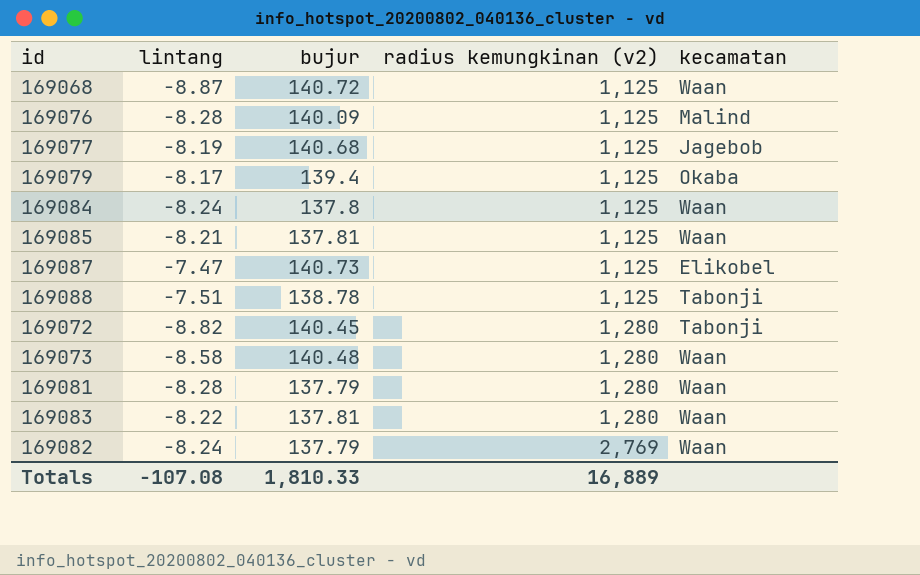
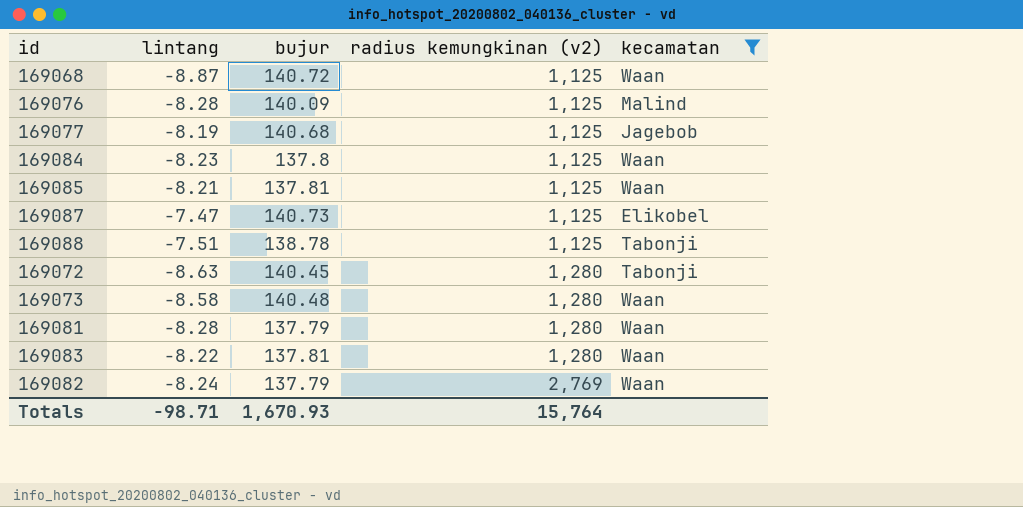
filter: none -> kecamatan != Okaba
169084 | lintang: -8.24 -> -8.23
169072 | lintang: -8.82 -> -8.63
Totals | lintang: -107.08 -> -98.71
Totals | bujur: 1,810.33 -> 1,670.93
Totals | radius kemungkinan (v2): 16,889 -> 15,764

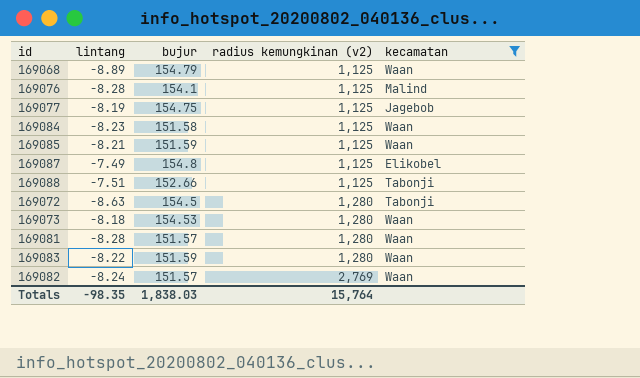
169068 | lintang: -8.87 -> -8.89
169068 | bujur: 140.72 -> 154.79
169076 | bujur: 140.09 -> 154.1
169077 | bujur: 140.68 -> 154.75
169084 | bujur: 137.8 -> 151.58
169085 | bujur: 137.81 -> 151.59
169087 | lintang: -7.47 -> -7.49
169087 | bujur: 140.73 -> 154.8
169088 | bujur: 138.78 -> 152.66
169072 | bujur: 140.45 -> 154.5
169073 | lintang: -8.58 -> -8.18
169073 | bujur: 140.48 -> 154.53
169081 | bujur: 137.79 -> 151.57
169083 | bujur: 137.81 -> 151.59
169082 | bujur: 137.79 -> 151.57
Totals | lintang: -98.71 -> -98.35
Totals | bujur: 1,670.93 -> 1,838.03

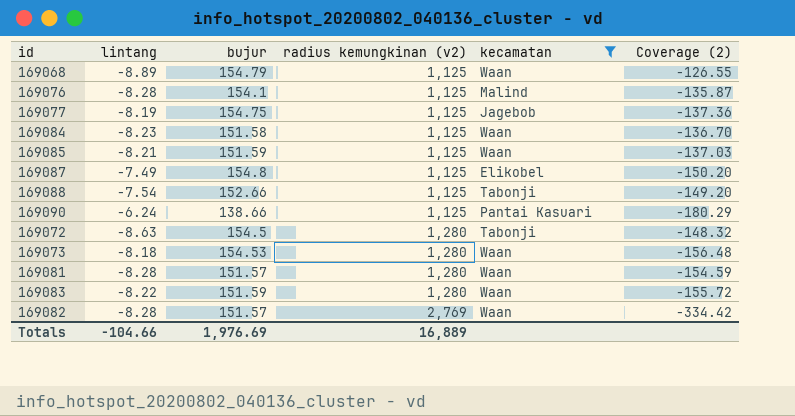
column Coverage (2) | formula: none -> [radius kemungkinan (v2)] / [lintang]
169088 | lintang: -7.51 -> -7.54
row 169090: none -> -6.24 | 138.66 | 1,125 | Pantai Kasuari | -180.29
169082 | lintang: -8.24 -> -8.28
Totals | lintang: -98.35 -> -104.66
Totals | bujur: 1,838.03 -> 1,976.69
Totals | radius kemungkinan (v2): 15,764 -> 16,889

